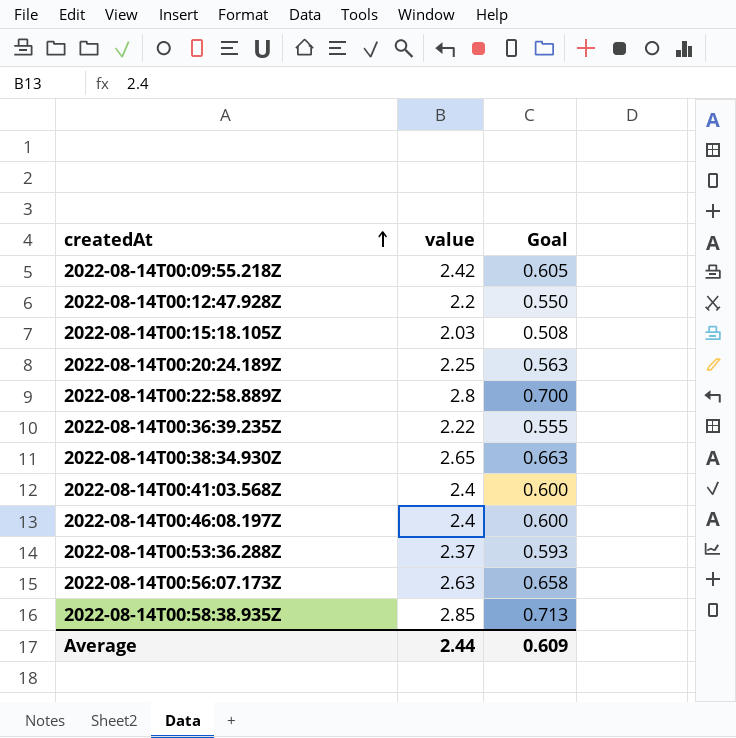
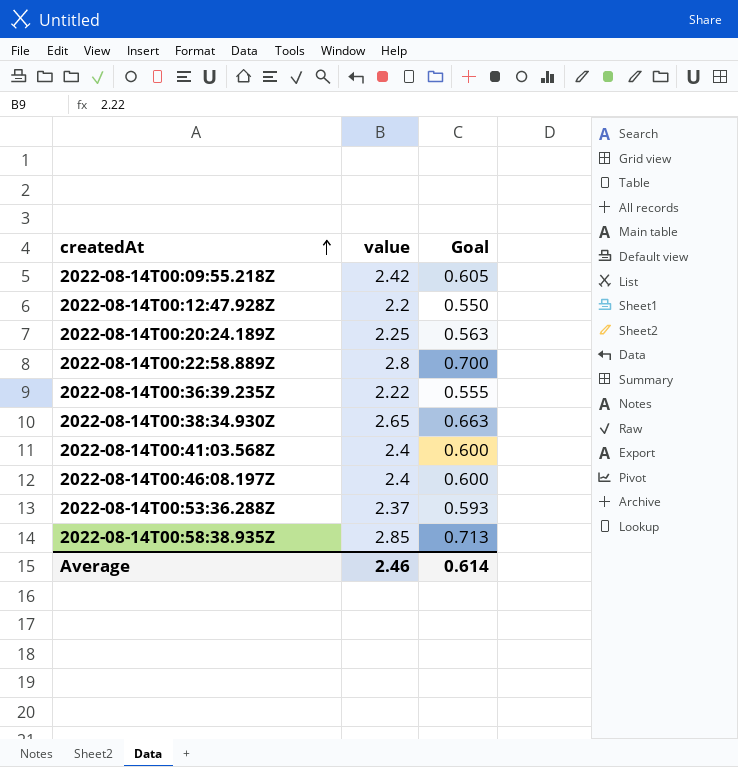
row 2022-08-14T00:15:18.105Z: 2.03 | 0.508 -> none
row 2022-08-14T00:56:07.173Z: 2.63 | 0.658 -> none
Average | value: 2.44 -> 2.46
Average | Goal: 0.609 -> 0.614

